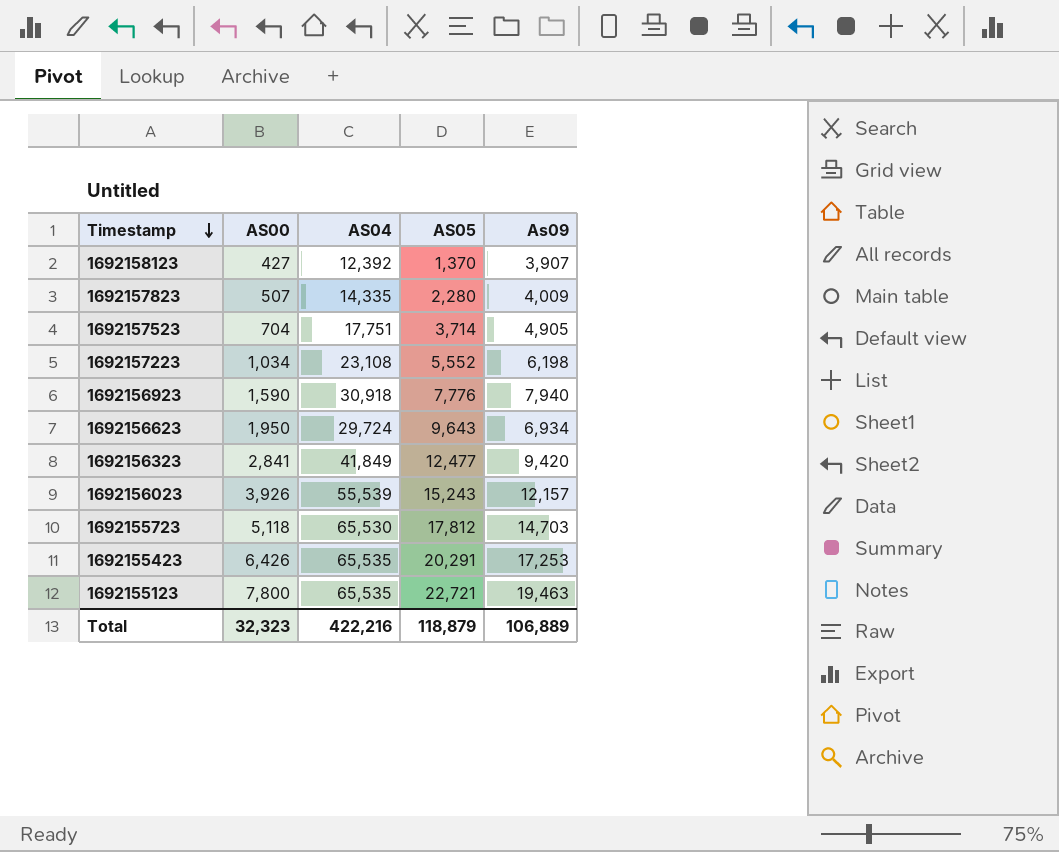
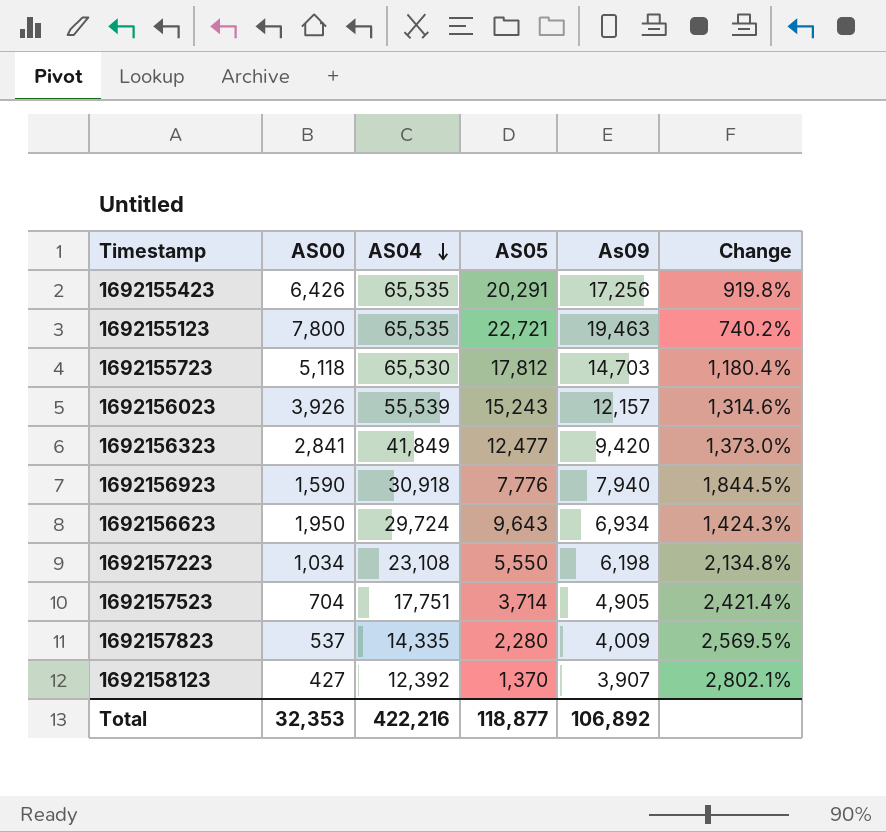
row order: Timestamp descending -> AS04 descending
column Change | formula: none -> ([AS04] - [AS00]) / [AS00]
1692155423 | As09: 17,253 -> 17,256
1692157223 | AS05: 5,552 -> 5,550
1692157823 | AS00: 507 -> 537
Total | AS00: 32,323 -> 32,353
Total | AS05: 118,879 -> 118,877
Total | As09: 106,889 -> 106,892

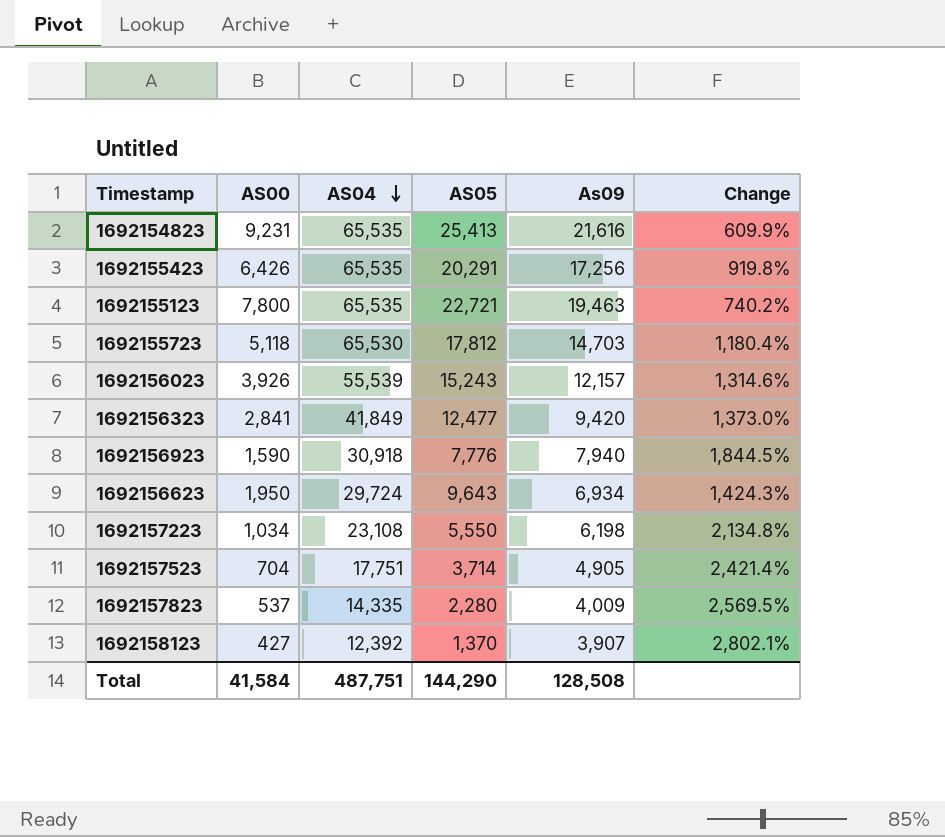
row 1692154823: none -> 9,231 | 65,535 | 25,413 | 21,616 | 609.9%
Total | AS00: 32,353 -> 41,584
Total | AS04: 422,216 -> 487,751
Total | AS05: 118,877 -> 144,290
Total | As09: 106,892 -> 128,508

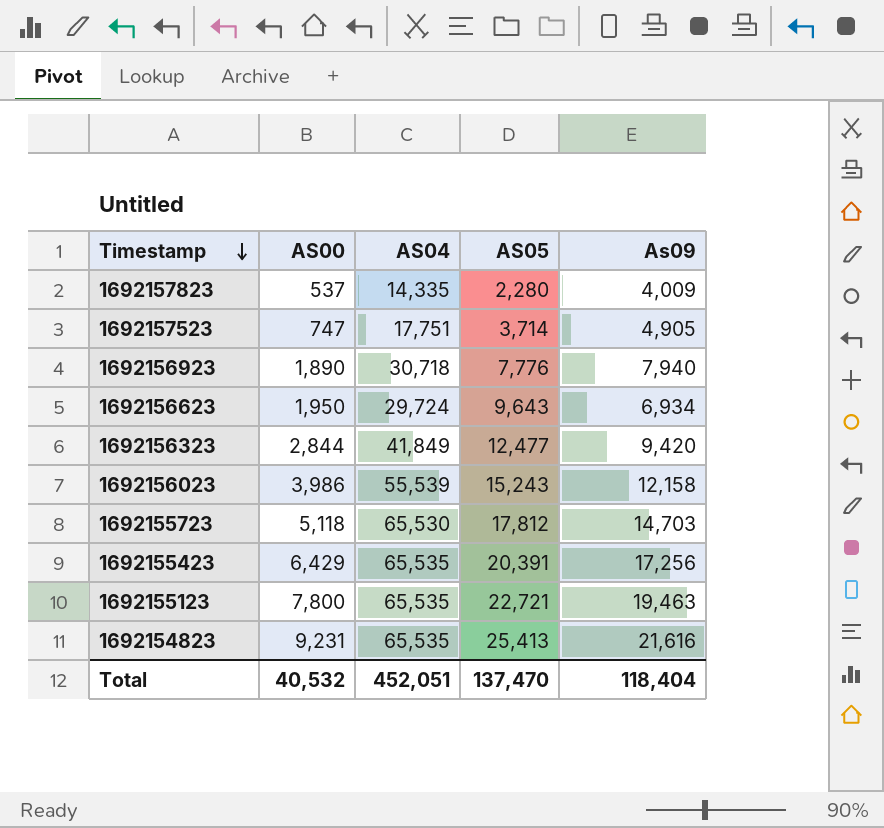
row order: AS04 descending -> Timestamp descending
column Change | formula: ([AS04] - [AS00]) / [AS00] -> none
row 1692157223: 1,034 | 23,108 | 5,550 | 6,198 | 2,134.8% -> none
row 1692158123: 427 | 12,392 | 1,370 | 3,907 | 2,802.1% -> none
1692157523 | AS00: 704 -> 747
1692156923 | AS00: 1,590 -> 1,890
1692156923 | AS04: 30,918 -> 30,718
1692156323 | AS00: 2,841 -> 2,844
1692156023 | AS00: 3,926 -> 3,986
1692156023 | As09: 12,157 -> 12,158
1692155423 | AS00: 6,426 -> 6,429
1692155423 | AS05: 20,291 -> 20,391
Total | AS00: 41,584 -> 40,532
Total | AS04: 487,751 -> 452,051
Total | AS05: 144,290 -> 137,470
Total | As09: 128,508 -> 118,404

